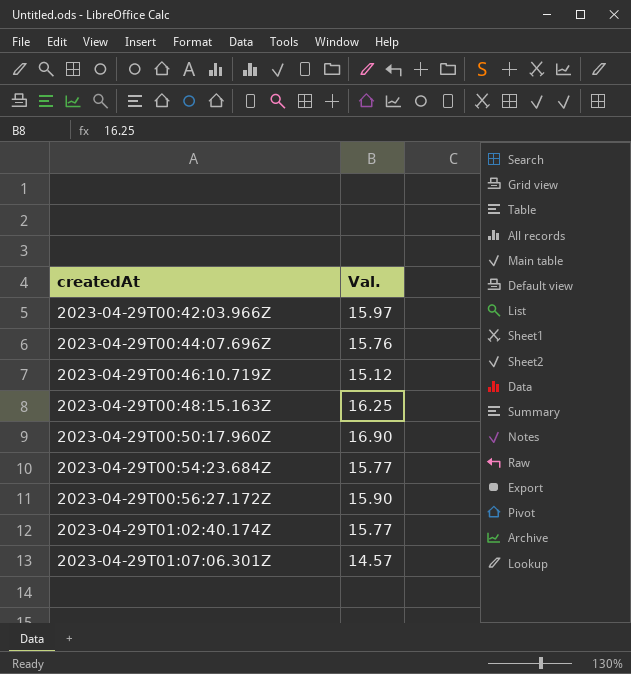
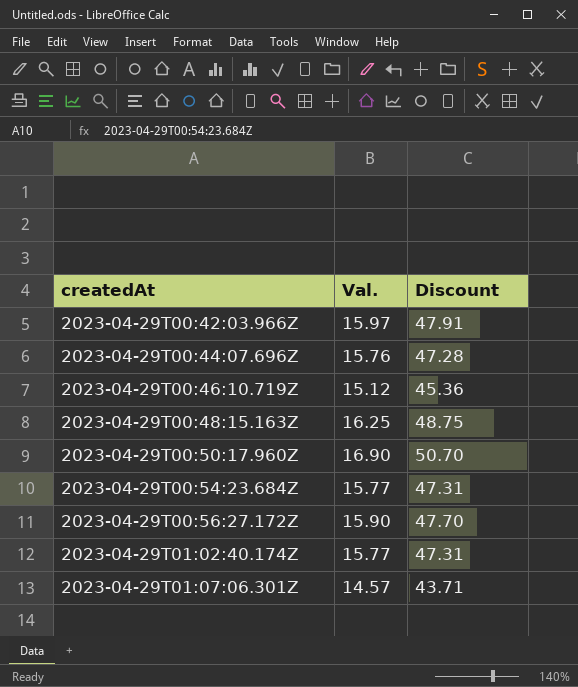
column Discount | formula: none -> [Val.] * 3

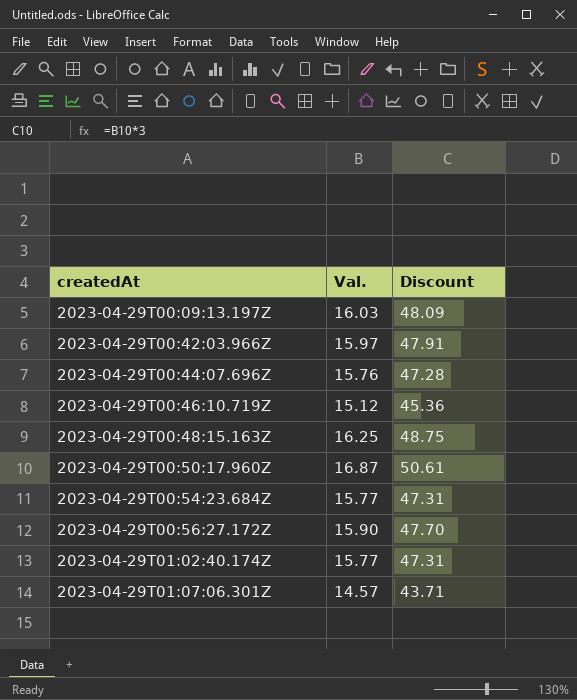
row 2023-04-29T00:09:13.197Z: none -> 16.03 | 48.09
2023-04-29T00:50:17.960Z | Val.: 16.90 -> 16.87
2023-04-29T00:50:17.960Z | Discount: 50.70 -> 50.61

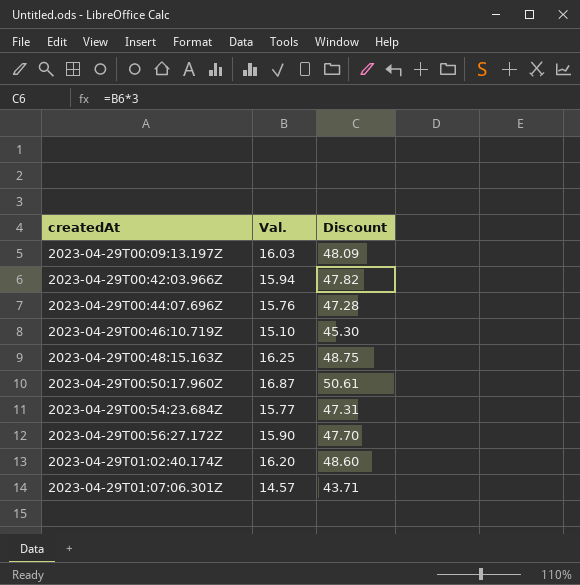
2023-04-29T00:42:03.966Z | Val.: 15.97 -> 15.94
2023-04-29T00:42:03.966Z | Discount: 47.91 -> 47.82
2023-04-29T00:46:10.719Z | Val.: 15.12 -> 15.10
2023-04-29T00:46:10.719Z | Discount: 45.36 -> 45.30
2023-04-29T01:02:40.174Z | Val.: 15.77 -> 16.20
2023-04-29T01:02:40.174Z | Discount: 47.31 -> 48.60

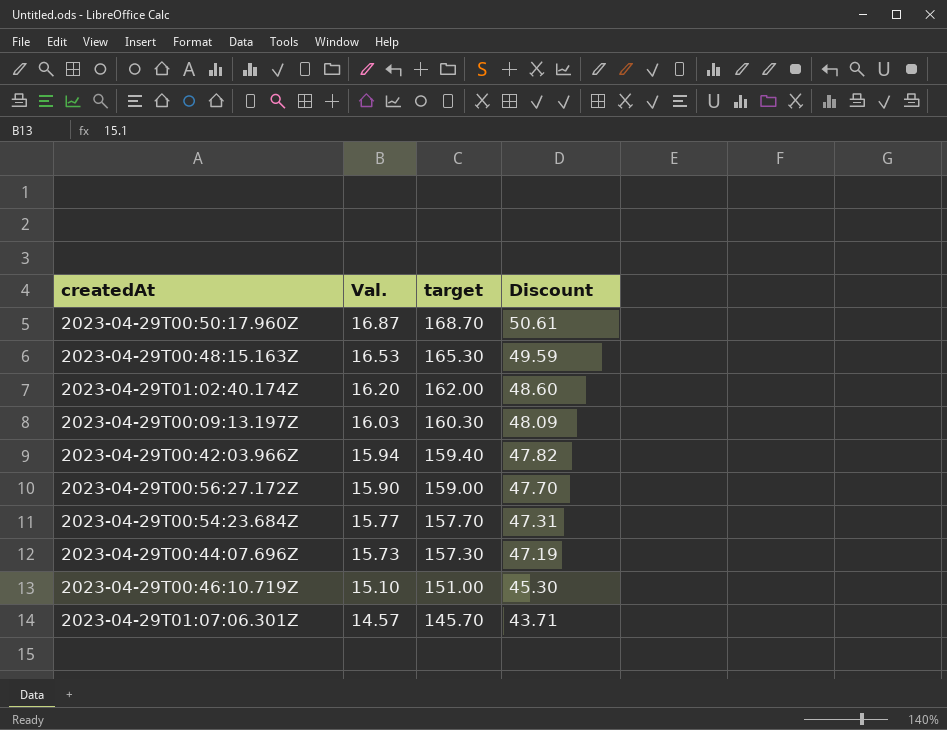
row order: createdAt ascending -> Val. descending
column target | formula: none -> [Val.] * 10
2023-04-29T00:48:15.163Z | Val.: 16.25 -> 16.53
2023-04-29T00:48:15.163Z | Discount: 48.75 -> 49.59
2023-04-29T00:44:07.696Z | Val.: 15.76 -> 15.73
2023-04-29T00:44:07.696Z | Discount: 47.28 -> 47.19

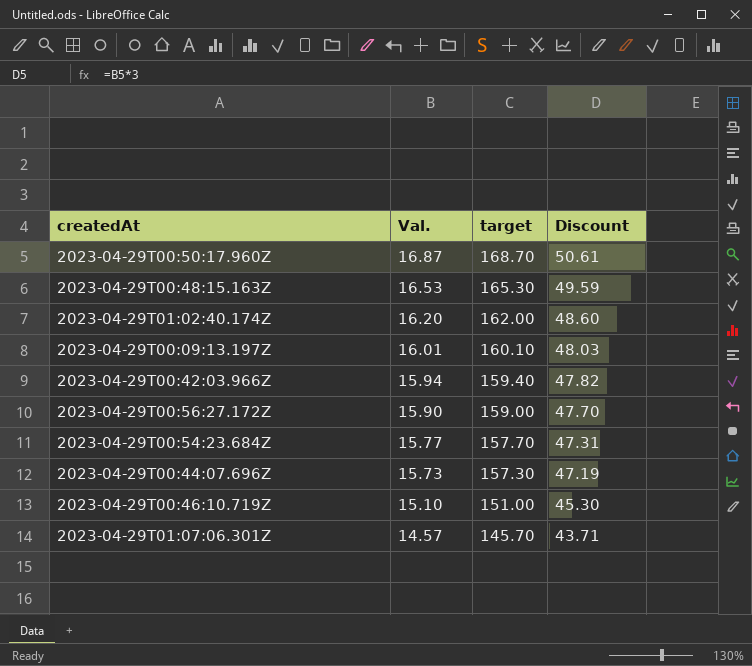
2023-04-29T00:09:13.197Z | Val.: 16.03 -> 16.01
2023-04-29T00:09:13.197Z | target: 160.30 -> 160.10
2023-04-29T00:09:13.197Z | Discount: 48.09 -> 48.03

